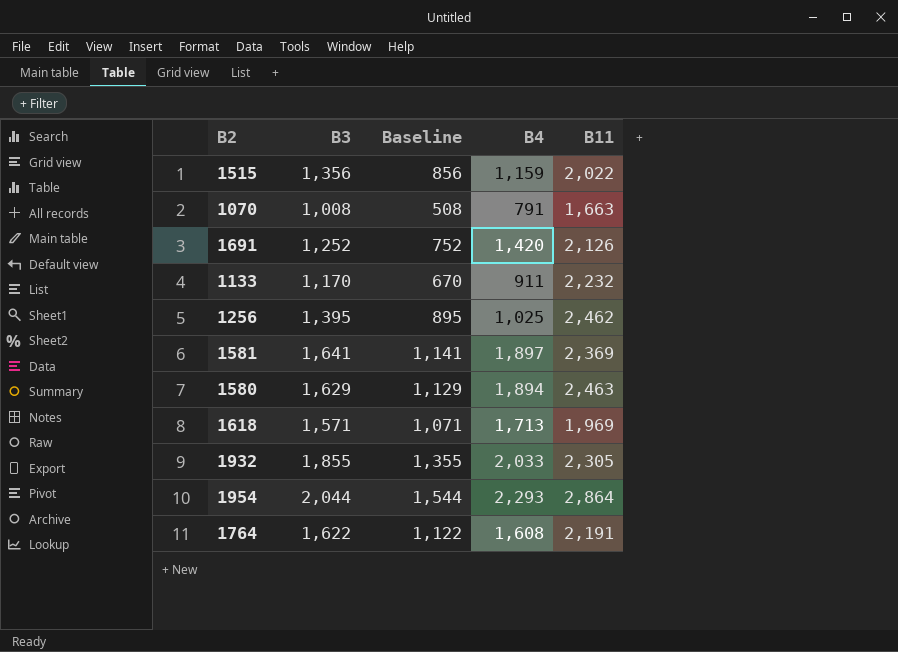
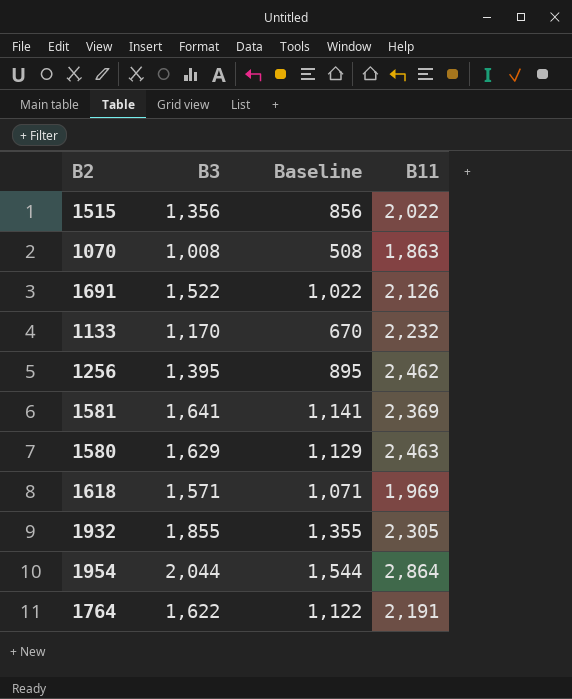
column B4 | position: 4 -> none
1070 | B11: 1,663 -> 1,863
1691 | B3: 1,252 -> 1,522
1691 | Baseline: 752 -> 1,022

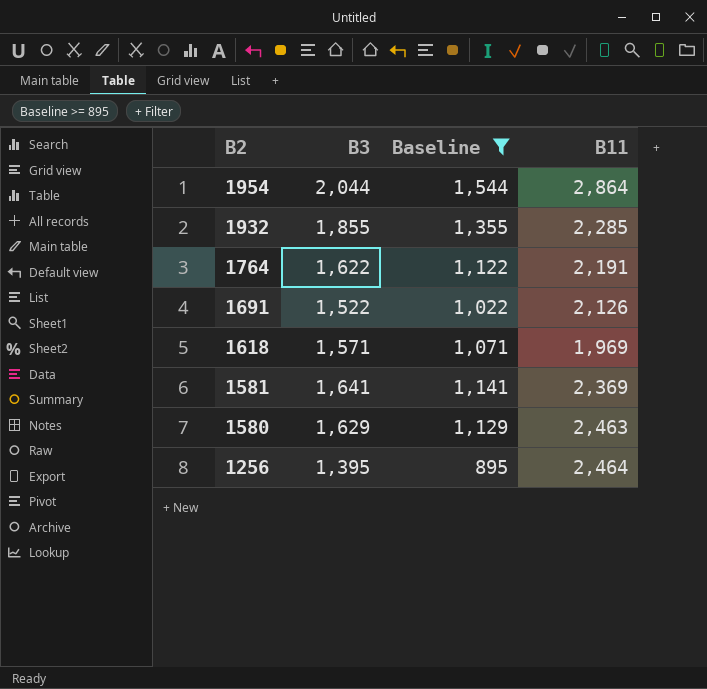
filter: none -> Baseline >= 895
row order: none -> B2 descending
1932 | B11: 2,305 -> 2,285
1256 | B11: 2,462 -> 2,464

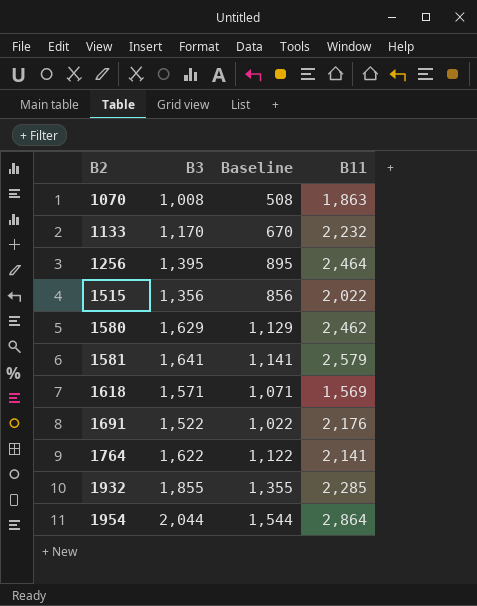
filter: Baseline >= 895 -> none
row order: B2 descending -> B2 ascending
1580 | B11: 2,463 -> 2,462
1581 | B11: 2,369 -> 2,579
1618 | B11: 1,969 -> 1,569
1691 | B11: 2,126 -> 2,176
1764 | B11: 2,191 -> 2,141

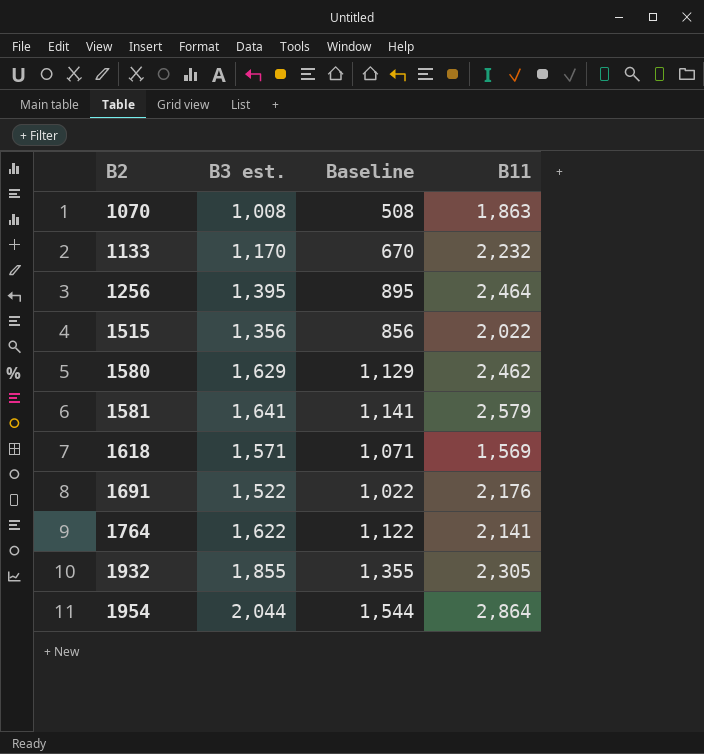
column name: B3 -> B3 est.
1932 | B11: 2,285 -> 2,305

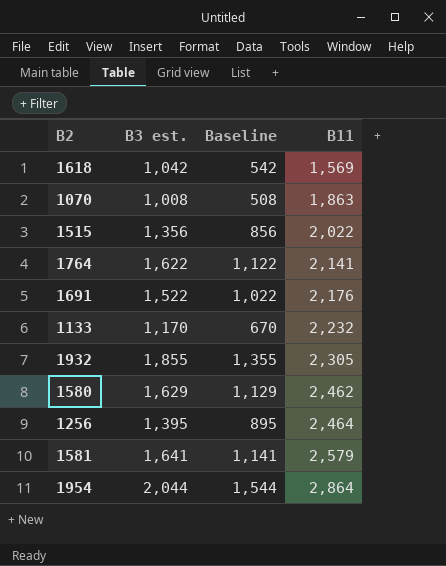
row order: B2 ascending -> B11 ascending
1618 | B3 est.: 1,571 -> 1,042
1618 | Baseline: 1,071 -> 542

